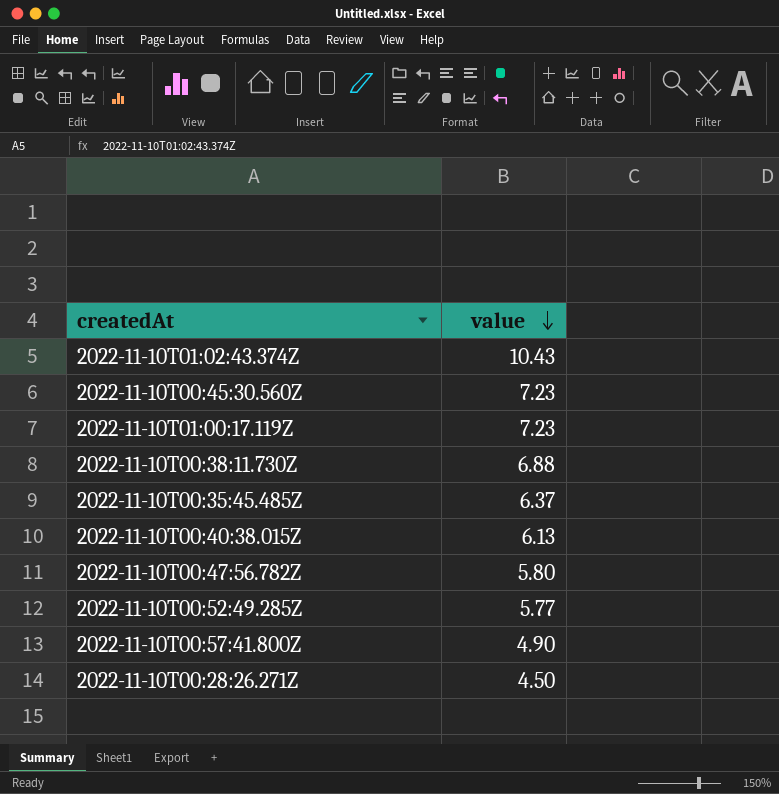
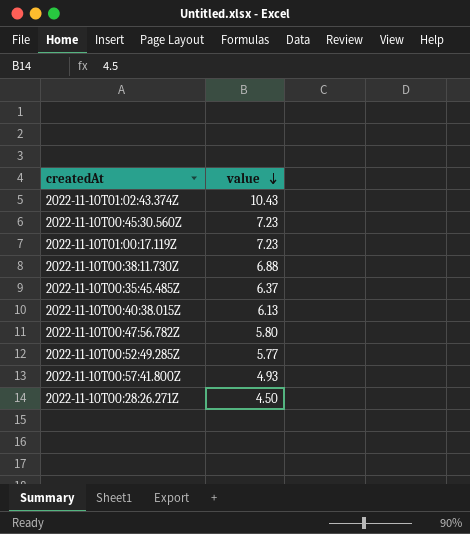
2022-11-10T00:57:41.800Z | value: 4.90 -> 4.93

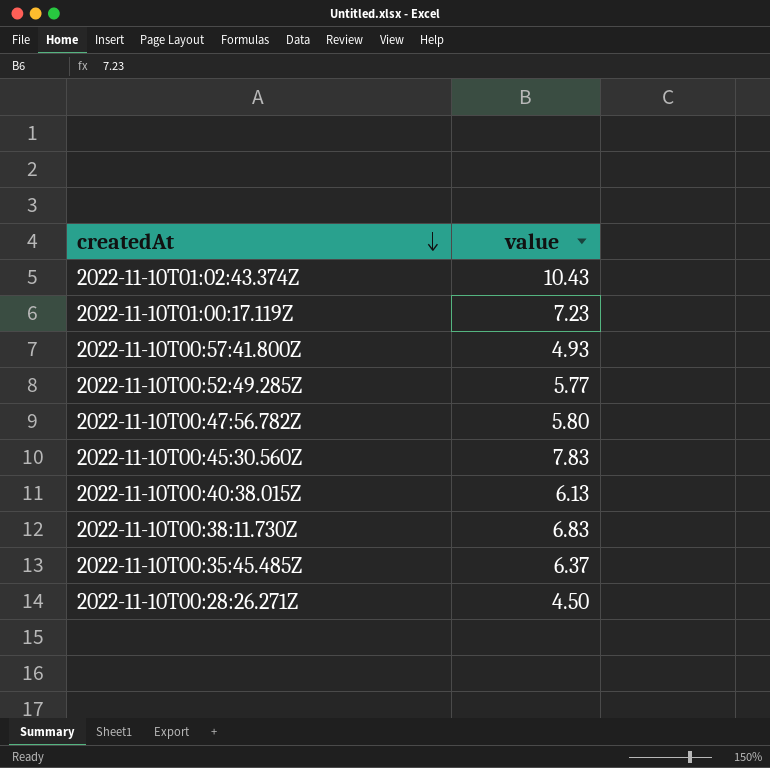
row order: value descending -> createdAt descending
2022-11-10T00:45:30.560Z | value: 7.23 -> 7.83
2022-11-10T00:38:11.730Z | value: 6.88 -> 6.83

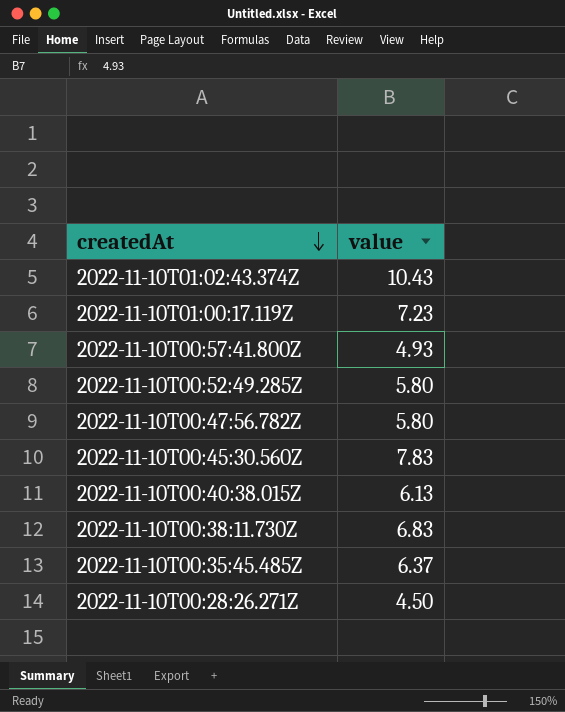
2022-11-10T00:52:49.285Z | value: 5.77 -> 5.80

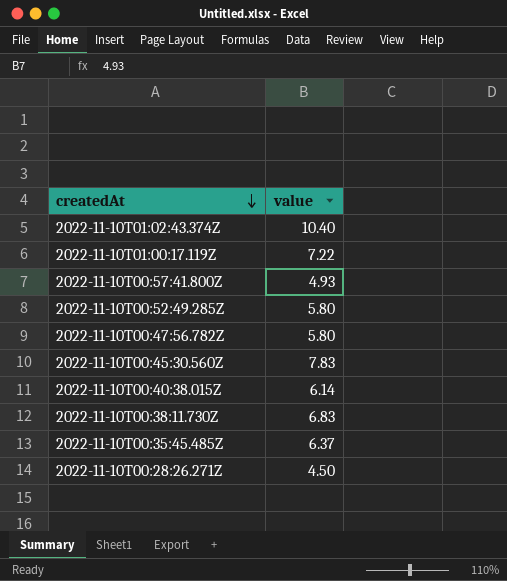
2022-11-10T01:02:43.374Z | value: 10.43 -> 10.40
2022-11-10T01:00:17.119Z | value: 7.23 -> 7.22
2022-11-10T00:40:38.015Z | value: 6.13 -> 6.14

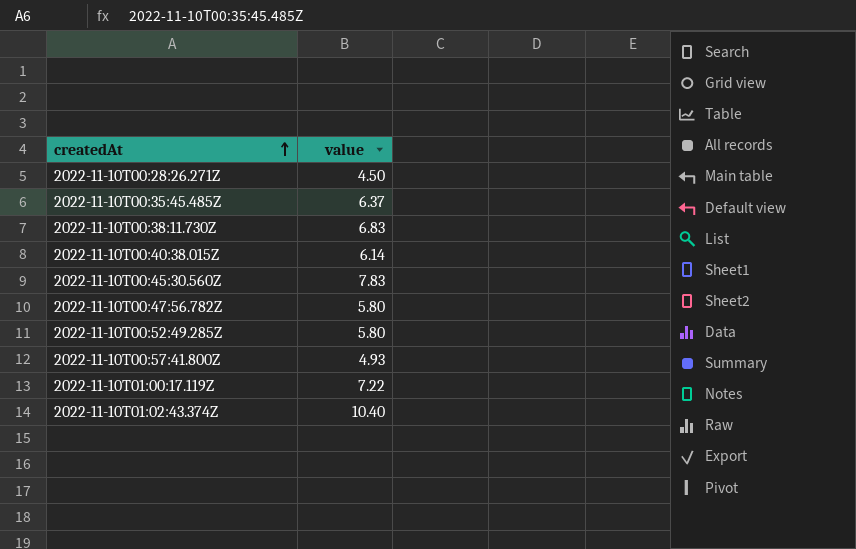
row order: createdAt descending -> createdAt ascending

